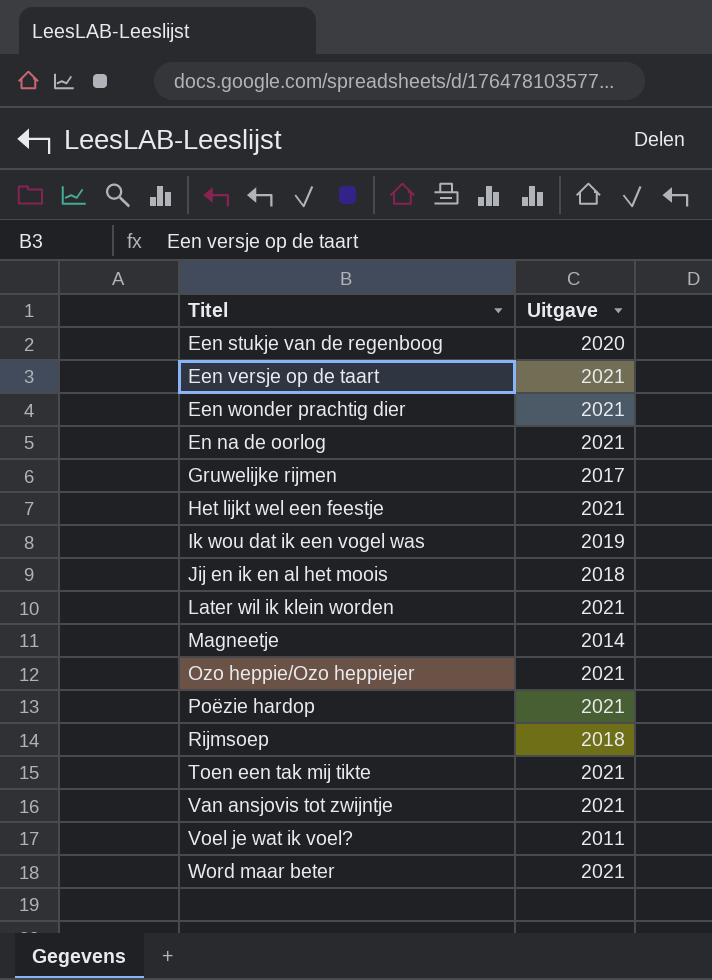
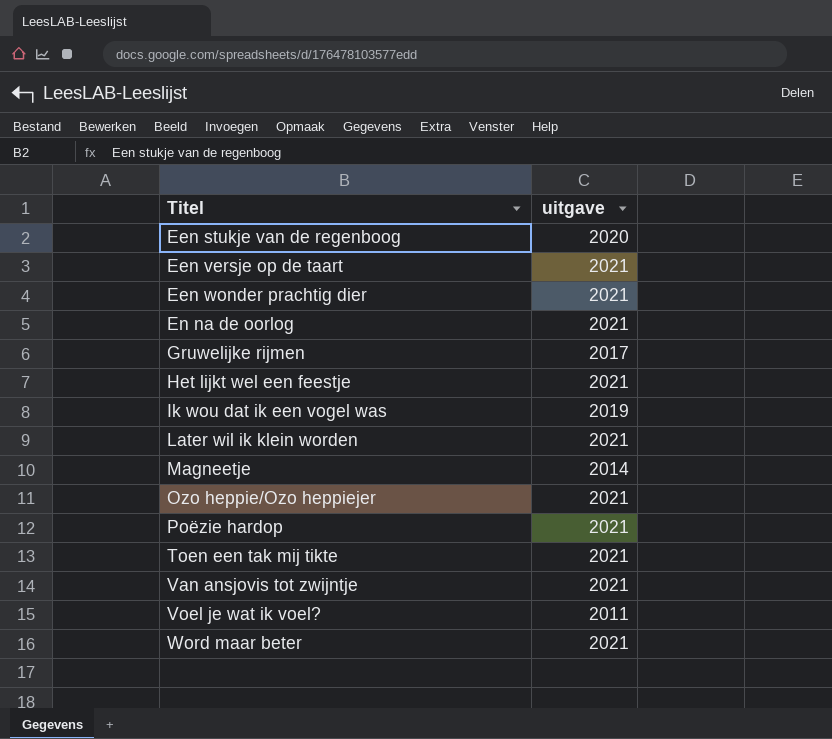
column name: Uitgave -> uitgave
row Jij en ik en al het moois: 2018 -> none
row Rijmsoep: 2018 -> none

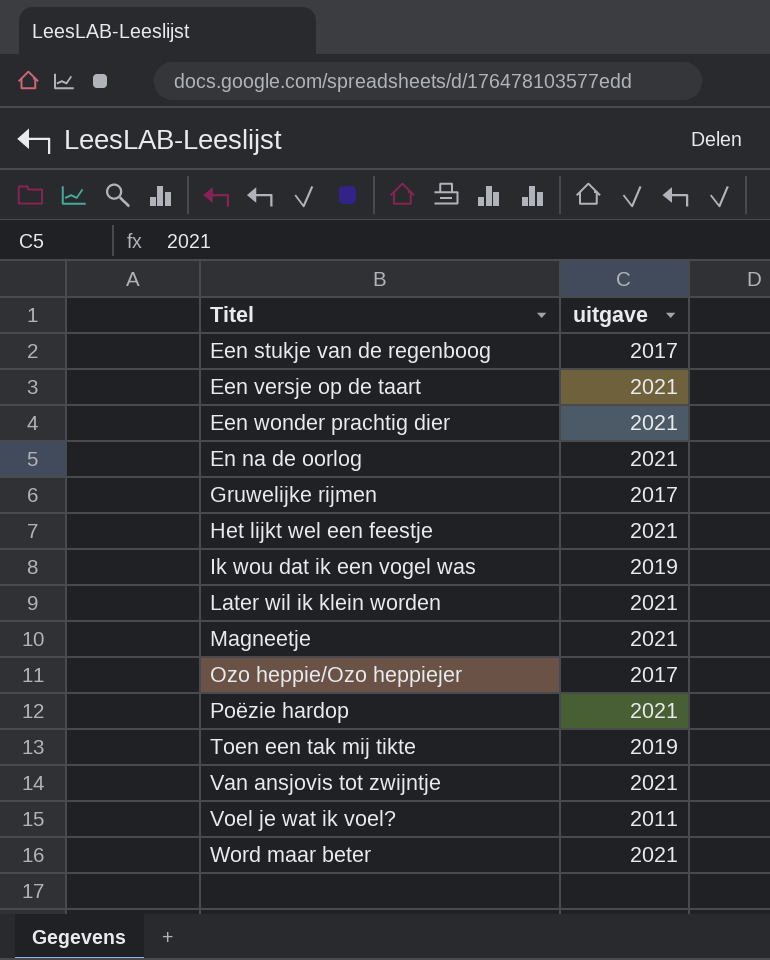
Een stukje van de regenboog | uitgave: 2020 -> 2017
Magneetje | uitgave: 2014 -> 2021
Ozo heppie/Ozo heppiejer | uitgave: 2021 -> 2017
Toen een tak mij tikte | uitgave: 2021 -> 2019

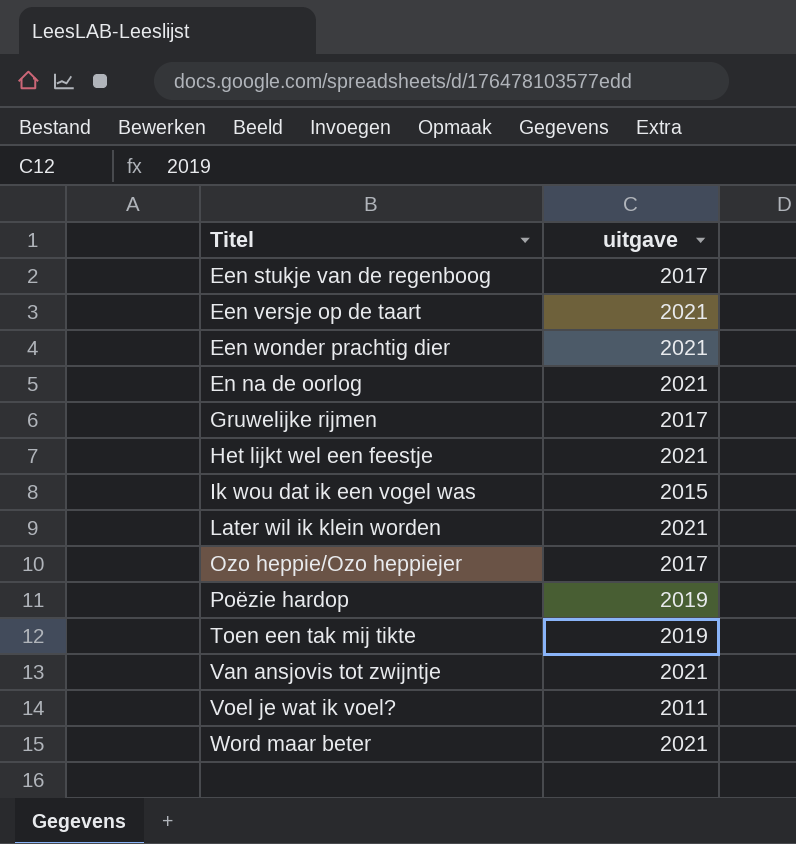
row Magneetje: 2021 -> none
Ik wou dat ik een vogel was | uitgave: 2019 -> 2015
Poëzie hardop | uitgave: 2021 -> 2019

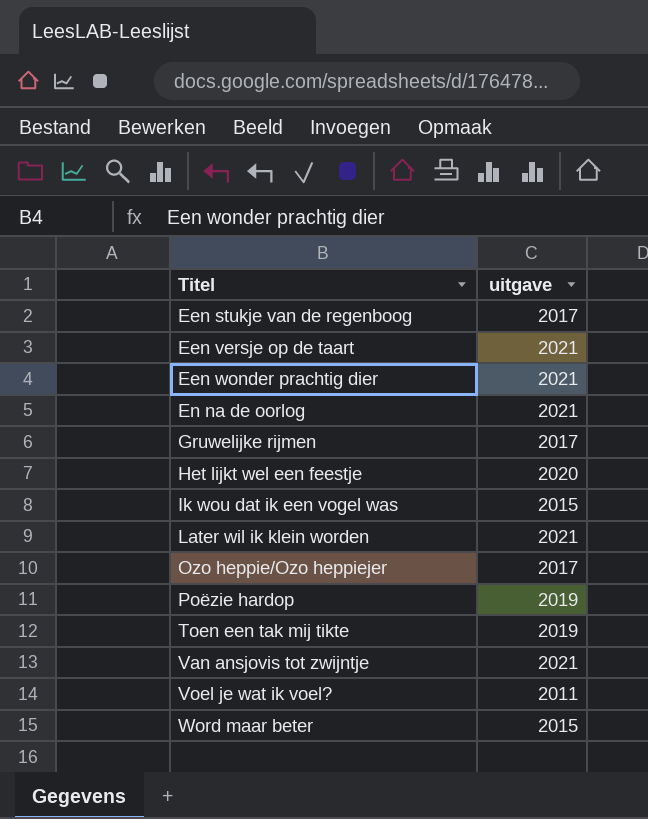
Het lijkt wel een feestje | uitgave: 2021 -> 2020
Word maar beter | uitgave: 2021 -> 2015

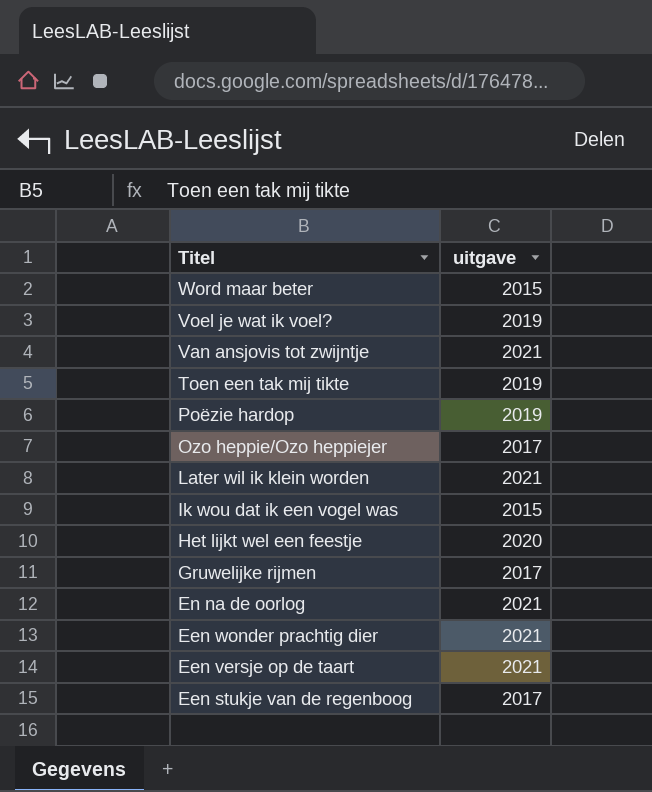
row order: Titel ascending -> Titel descending
Voel je wat ik voel? | uitgave: 2011 -> 2019

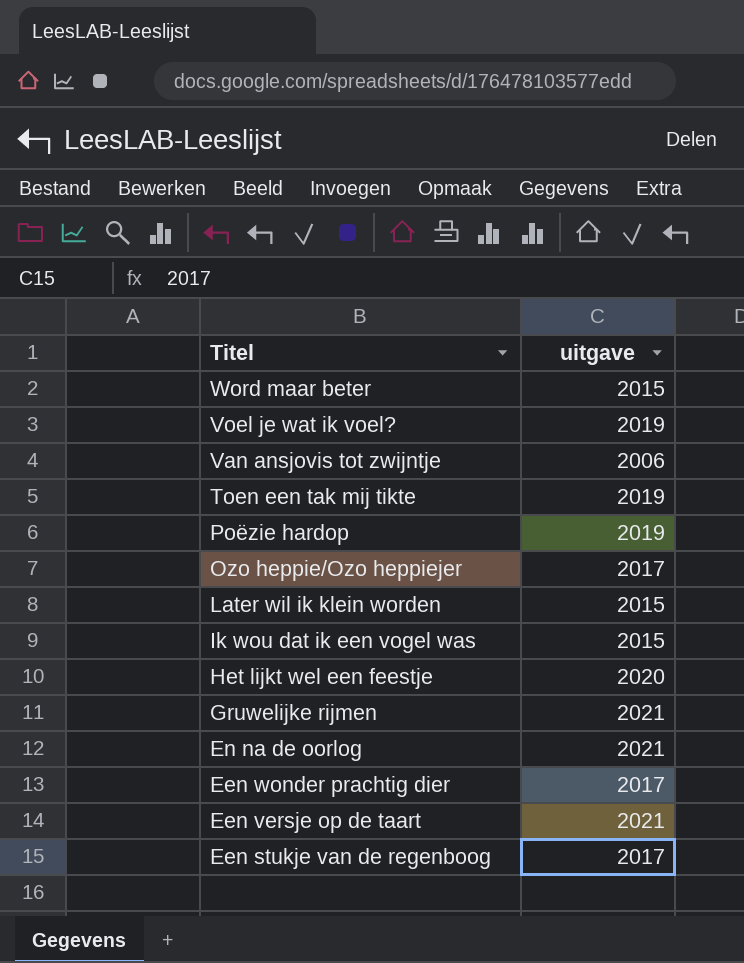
Van ansjovis tot zwijntje | uitgave: 2021 -> 2006
Later wil ik klein worden | uitgave: 2021 -> 2015
Gruwelijke rijmen | uitgave: 2017 -> 2021
Een wonder prachtig dier | uitgave: 2021 -> 2017

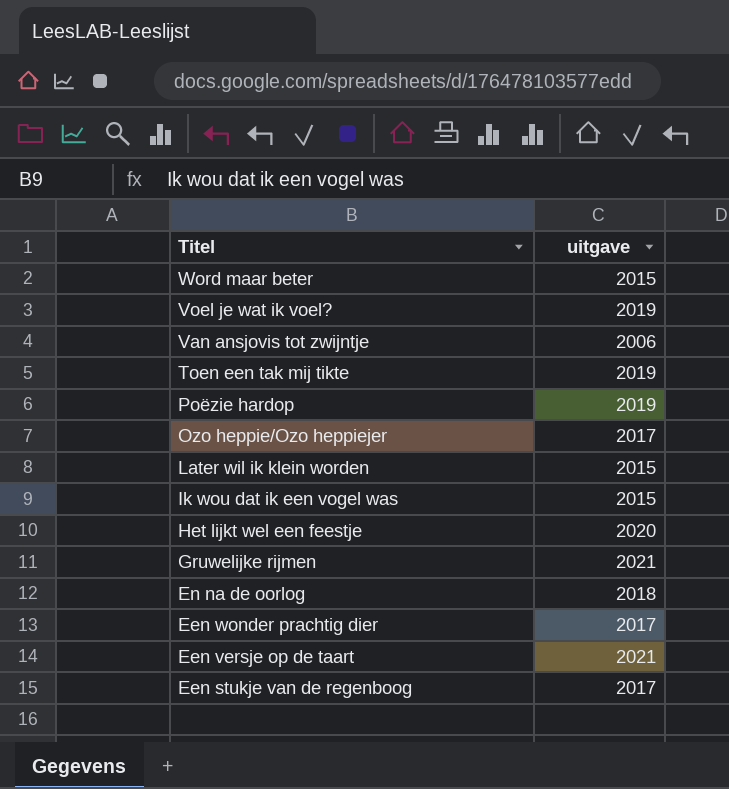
En na de oorlog | uitgave: 2021 -> 2018

